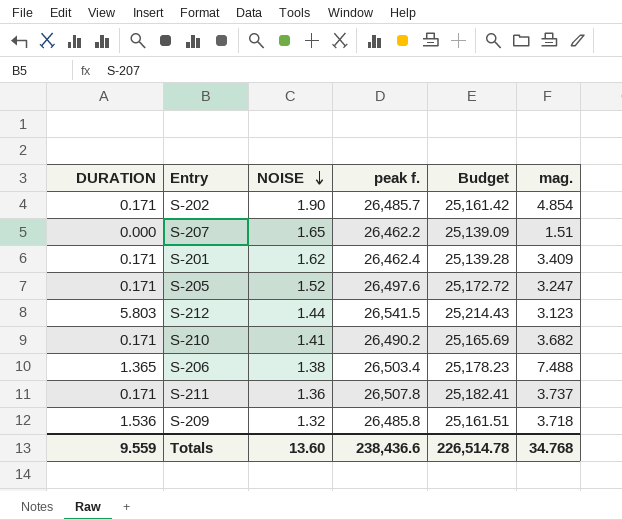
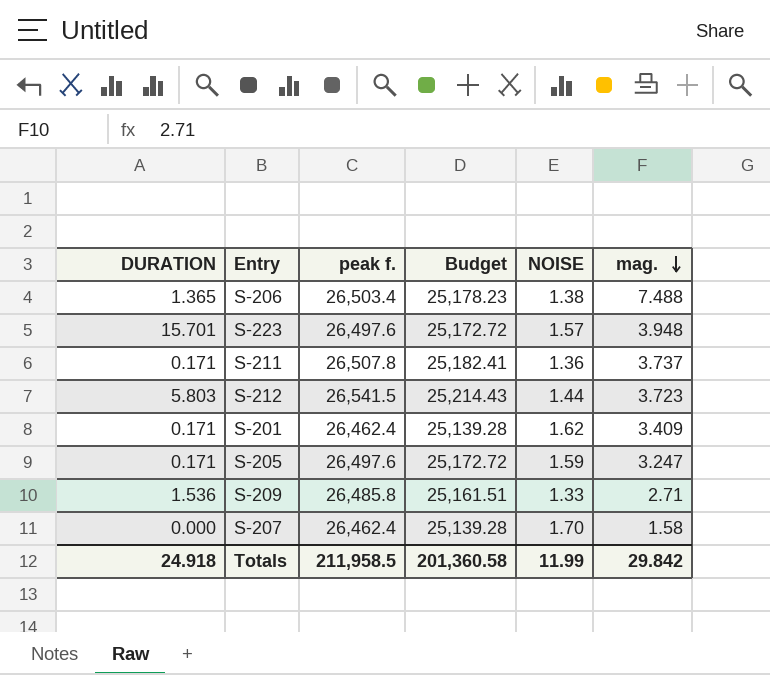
row order: NOISE descending -> mag. descending
column NOISE | position: 3 -> 5
row S-202: 0.171 | 1.90 | 26,485.7 | 25,161.42 | 4.854 -> none
row S-210: 0.171 | 1.41 | 26,490.2 | 25,165.69 | 3.682 -> none
row S-223: none -> 15.701 | 26,497.6 | 25,172.72 | 1.57 | 3.948
S-212 | mag.: 3.123 -> 3.723
S-205 | NOISE: 1.52 -> 1.59
S-209 | NOISE: 1.32 -> 1.33
S-209 | mag.: 3.718 -> 2.71
S-207 | peak f.: 26,462.2 -> 26,462.4
S-207 | Budget: 25,139.09 -> 25,139.28
S-207 | NOISE: 1.65 -> 1.70
S-207 | mag.: 1.51 -> 1.58
Totals | DURATION: 9.559 -> 24.918
Totals | peak f.: 238,436.6 -> 211,958.5
Totals | Budget: 226,514.78 -> 201,360.58
Totals | NOISE: 13.60 -> 11.99
Totals | mag.: 34.768 -> 29.842

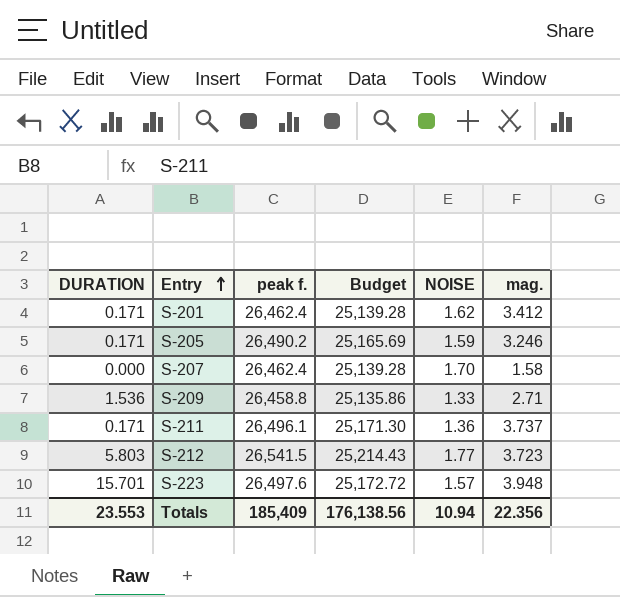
row order: mag. descending -> Entry ascending
row S-206: 1.365 | 26,503.4 | 25,178.23 | 1.38 | 7.488 -> none
S-201 | mag.: 3.409 -> 3.412
S-205 | peak f.: 26,497.6 -> 26,490.2
S-205 | Budget: 25,172.72 -> 25,165.69
S-205 | mag.: 3.247 -> 3.246
S-209 | peak f.: 26,485.8 -> 26,458.8
S-209 | Budget: 25,161.51 -> 25,135.86
S-211 | peak f.: 26,507.8 -> 26,496.1
S-211 | Budget: 25,182.41 -> 25,171.30
S-212 | NOISE: 1.44 -> 1.77
Totals | DURATION: 24.918 -> 23.553
Totals | peak f.: 211,958.5 -> 185,409
Totals | Budget: 201,360.58 -> 176,138.56
Totals | NOISE: 11.99 -> 10.94
Totals | mag.: 29.842 -> 22.356

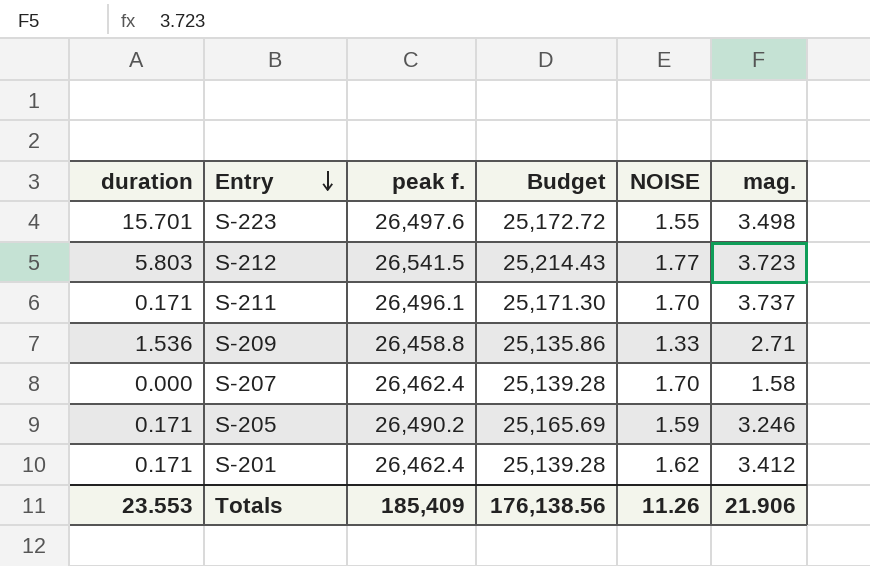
row order: Entry ascending -> Entry descending
column name: DURATION -> duration
S-223 | NOISE: 1.57 -> 1.55
S-223 | mag.: 3.948 -> 3.498
S-211 | NOISE: 1.36 -> 1.70
Totals | NOISE: 10.94 -> 11.26
Totals | mag.: 22.356 -> 21.906

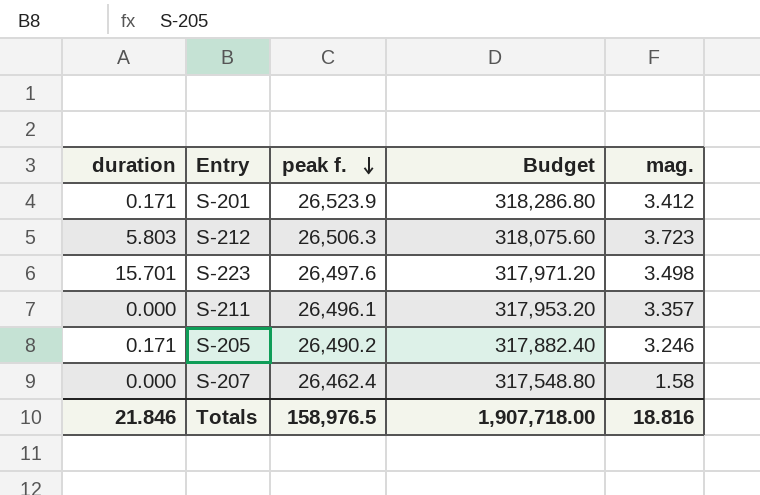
row order: Entry descending -> peak f. descending
column NOISE | position: 5 -> none
column Budget | formula: [peak f.] * 0.95 -> [peak f.] * 12
row S-209: 1.536 | 26,458.8 | 25,135.86 | 1.33 | 2.71 -> none
S-201 | peak f.: 26,462.4 -> 26,523.9
S-212 | peak f.: 26,541.5 -> 26,506.3
S-211 | duration: 0.171 -> 0.000
S-211 | mag.: 3.737 -> 3.357
Totals | duration: 23.553 -> 21.846
Totals | peak f.: 185,409 -> 158,976.5
Totals | Budget: 176,138.56 -> 1,907,718.00
Totals | mag.: 21.906 -> 18.816

